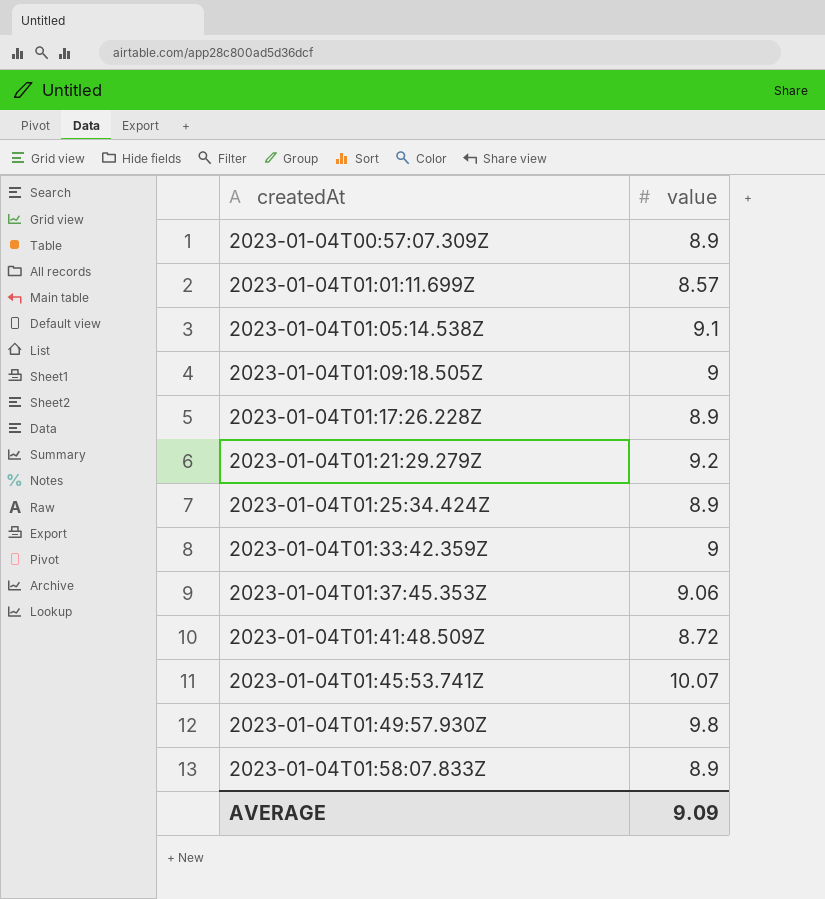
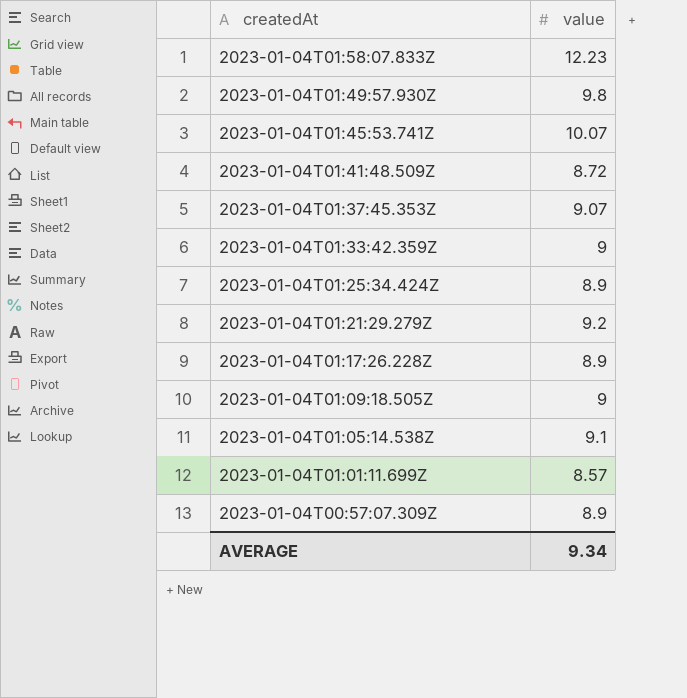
row order: createdAt ascending -> createdAt descending
2023-01-04T01:58:07.833Z | value: 8.9 -> 12.23
2023-01-04T01:37:45.353Z | value: 9.06 -> 9.07
AVERAGE | value: 9.09 -> 9.34

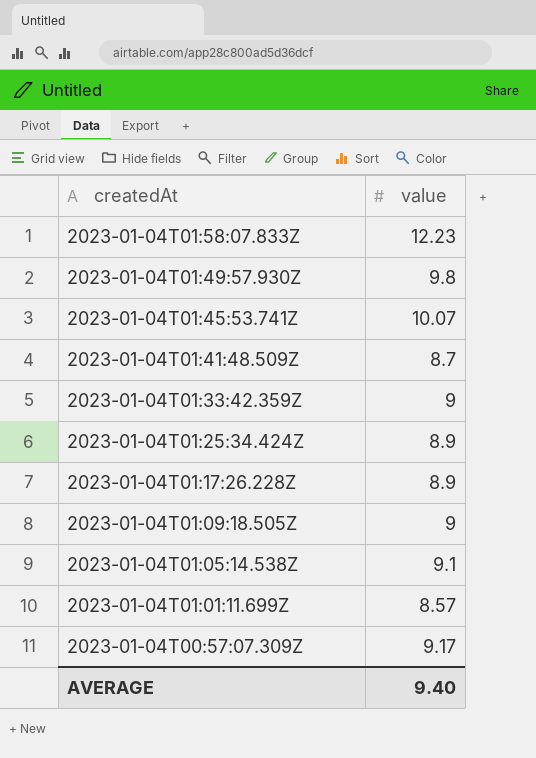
row 2023-01-04T01:37:45.353Z: 9.07 -> none
row 2023-01-04T01:21:29.279Z: 9.2 -> none
2023-01-04T01:41:48.509Z | value: 8.72 -> 8.7
2023-01-04T00:57:07.309Z | value: 8.9 -> 9.17
AVERAGE | value: 9.34 -> 9.40

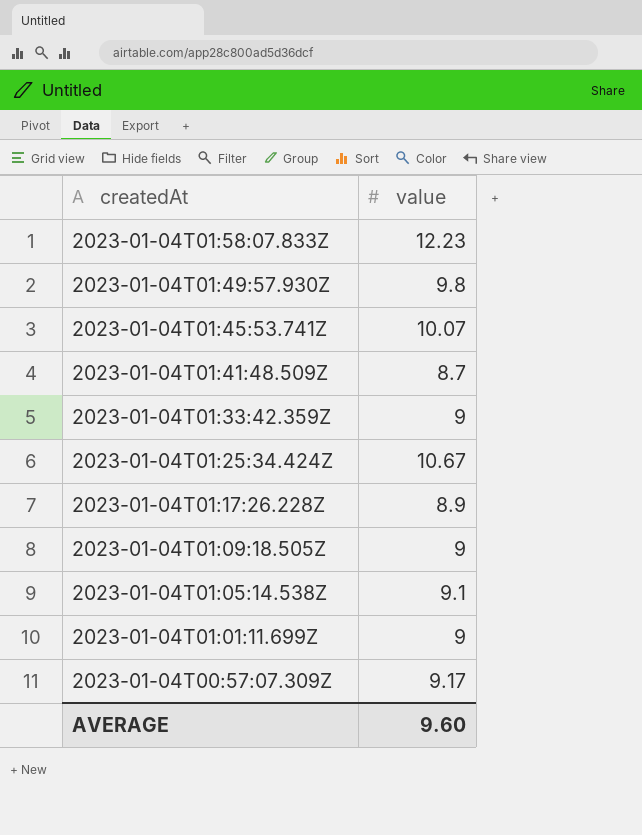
2023-01-04T01:25:34.424Z | value: 8.9 -> 10.67
2023-01-04T01:01:11.699Z | value: 8.57 -> 9
AVERAGE | value: 9.40 -> 9.60

